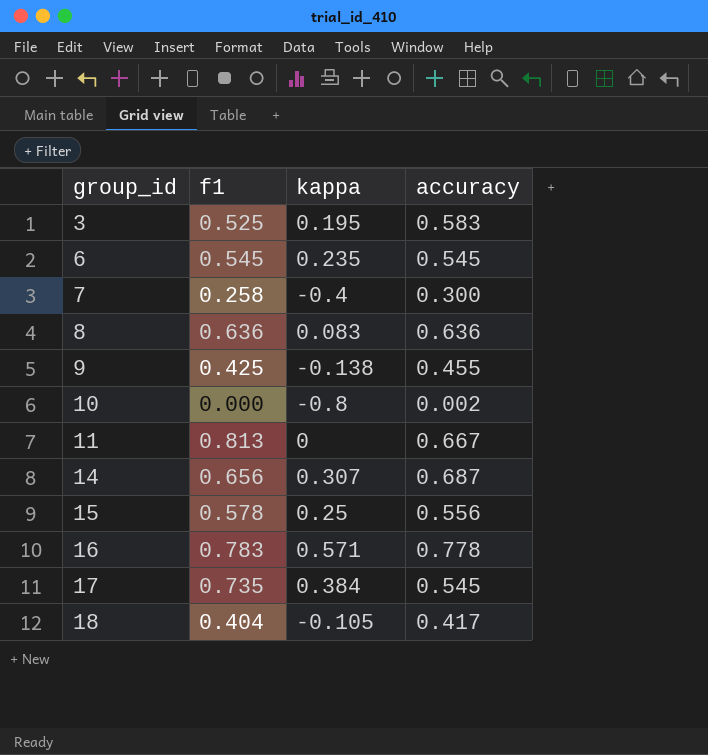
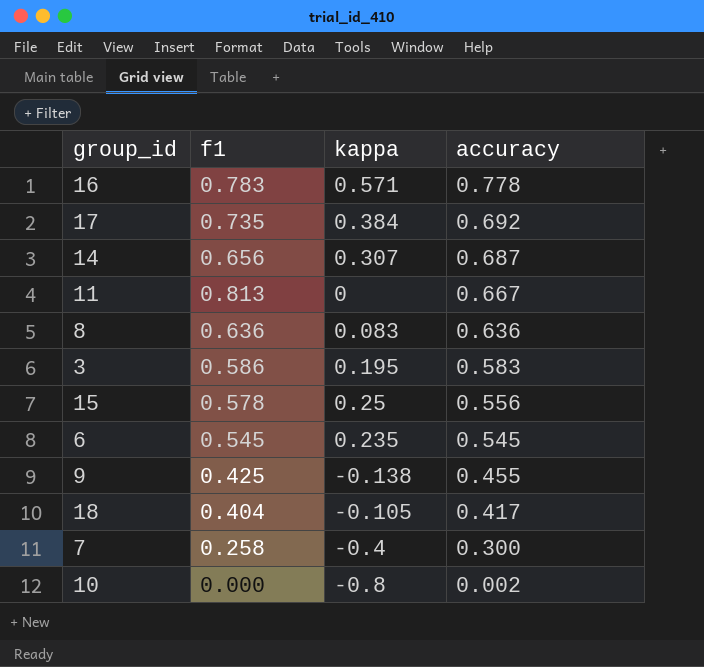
row order: group_id ascending -> accuracy descending
17 | accuracy: 0.545 -> 0.692
3 | f1: 0.525 -> 0.586

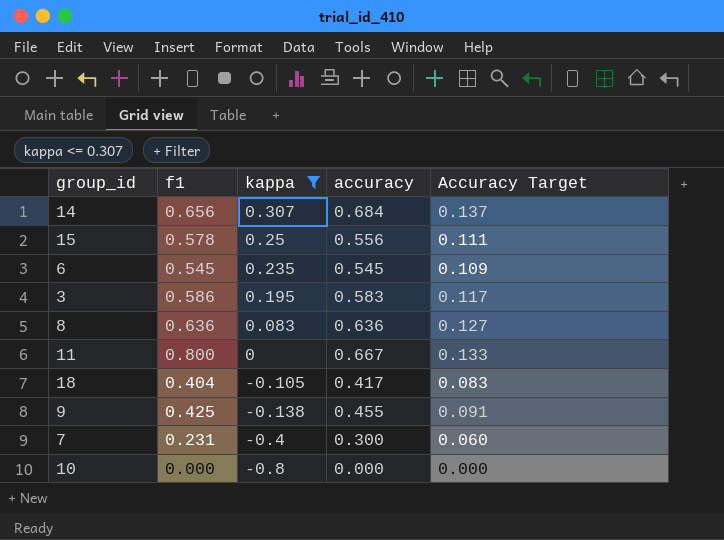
filter: none -> kappa <= 0.307
row order: accuracy descending -> kappa descending
column Accuracy Target | formula: none -> [accuracy] * 0.2
14 | accuracy: 0.687 -> 0.684
11 | f1: 0.813 -> 0.800
7 | f1: 0.258 -> 0.231
10 | accuracy: 0.002 -> 0.000

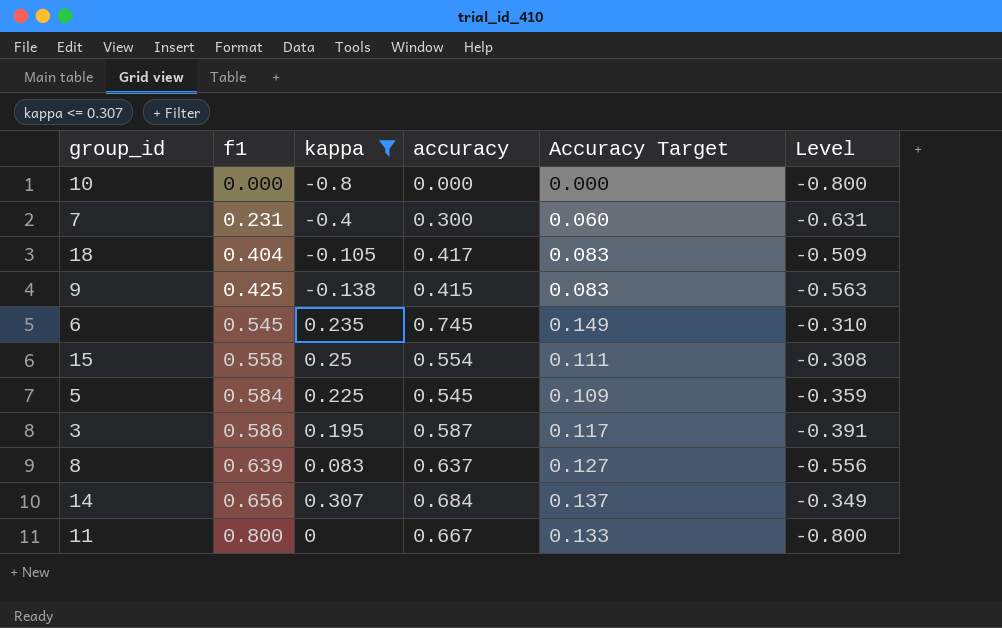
row order: kappa descending -> f1 ascending
column Level | formula: none -> [kappa] - [f1]
9 | accuracy: 0.455 -> 0.415
9 | Accuracy Target: 0.091 -> 0.083
6 | accuracy: 0.545 -> 0.745
6 | Accuracy Target: 0.109 -> 0.149
15 | f1: 0.578 -> 0.558
15 | accuracy: 0.556 -> 0.554
row 5: none -> 0.584 | 0.225 | 0.545 | 0.109 | -0.359
3 | accuracy: 0.583 -> 0.587
8 | f1: 0.636 -> 0.639
8 | accuracy: 0.636 -> 0.637

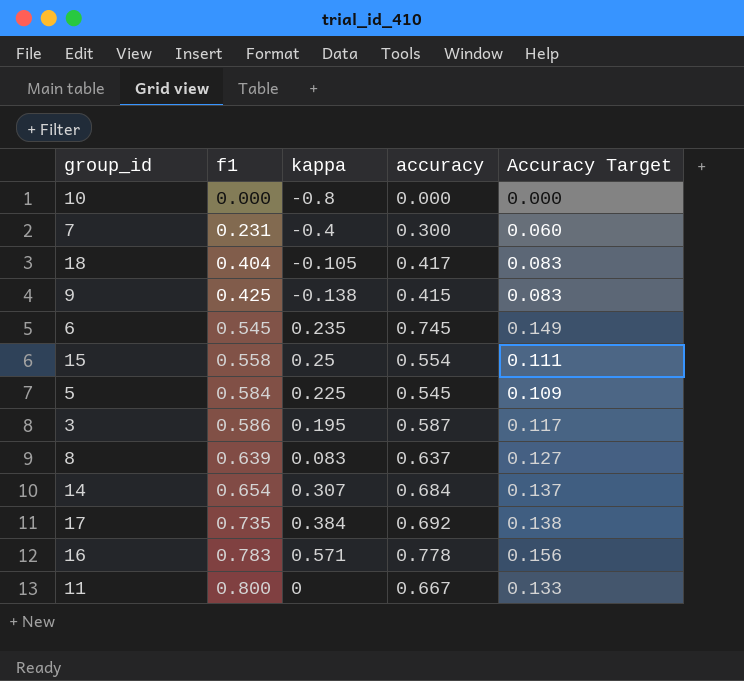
filter: kappa <= 0.307 -> none
column Level | formula: [kappa] - [f1] -> none
14 | f1: 0.656 -> 0.654

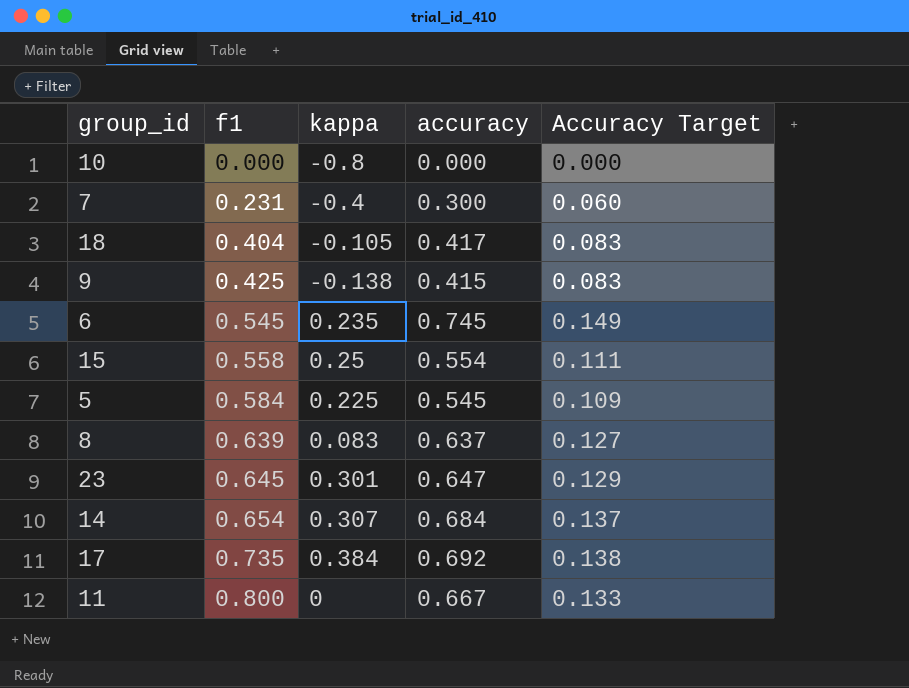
row 3: 0.586 | 0.195 | 0.587 | 0.117 -> none
row 16: 0.783 | 0.571 | 0.778 | 0.156 -> none
row 23: none -> 0.645 | 0.301 | 0.647 | 0.129

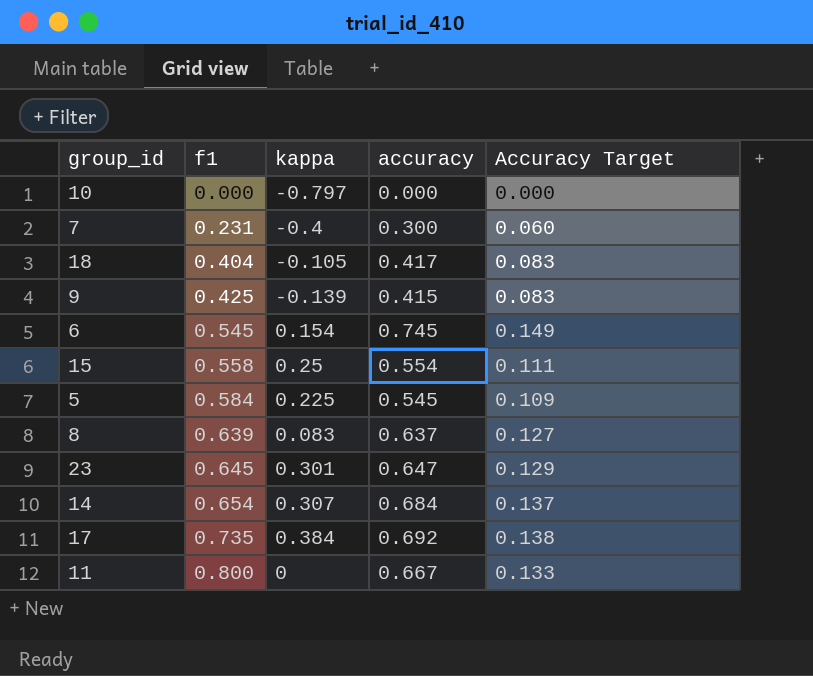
10 | kappa: -0.8 -> -0.797
9 | kappa: -0.138 -> -0.139
6 | kappa: 0.235 -> 0.154

